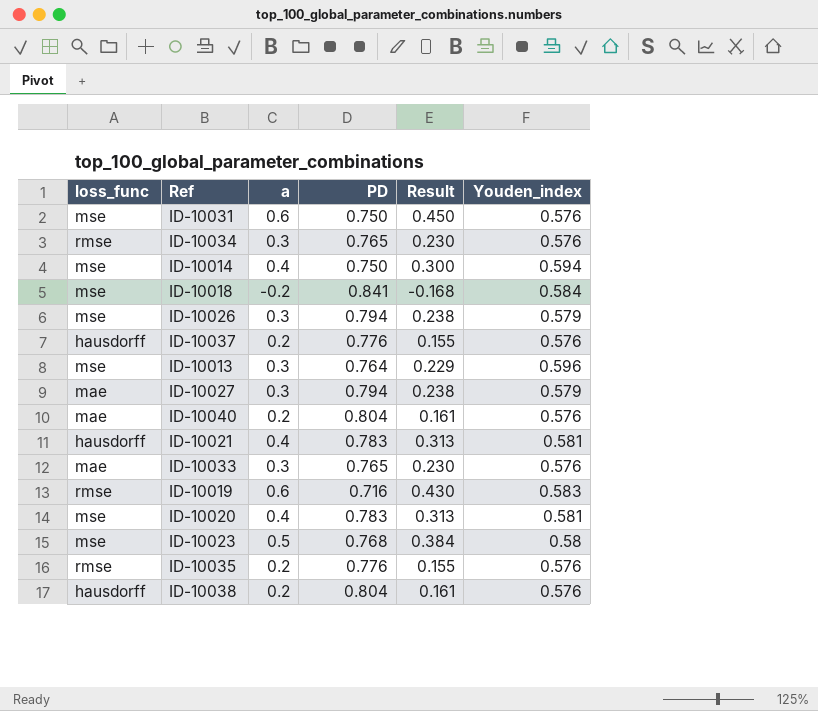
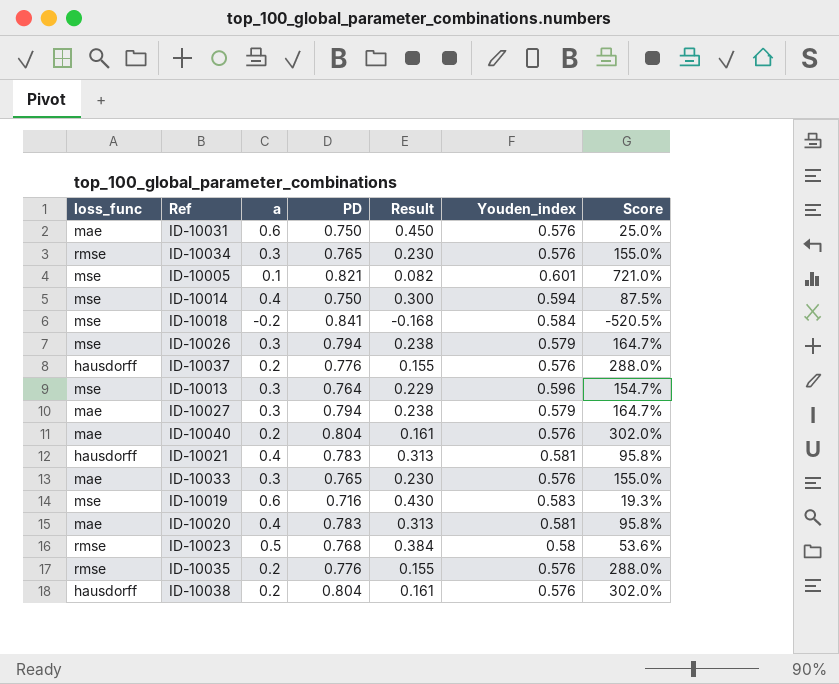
column Score | formula: none -> ([PD] - [a]) / [a]
ID-10031 | loss_func: mse -> mae
row ID-10005: none -> mse | 0.1 | 0.821 | 0.082 | 0.601 | 721.0%
ID-10019 | loss_func: rmse -> mse
ID-10020 | loss_func: mse -> mae
ID-10023 | loss_func: mse -> rmse

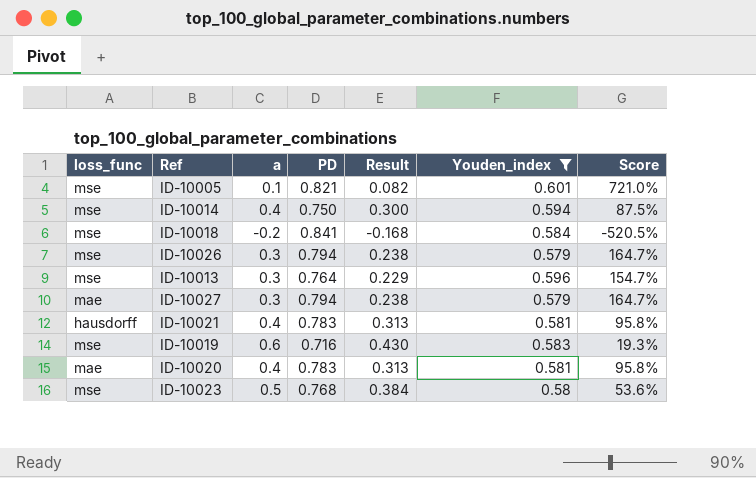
filter: none -> Youden_index != 0.576
ID-10023 | loss_func: rmse -> mse

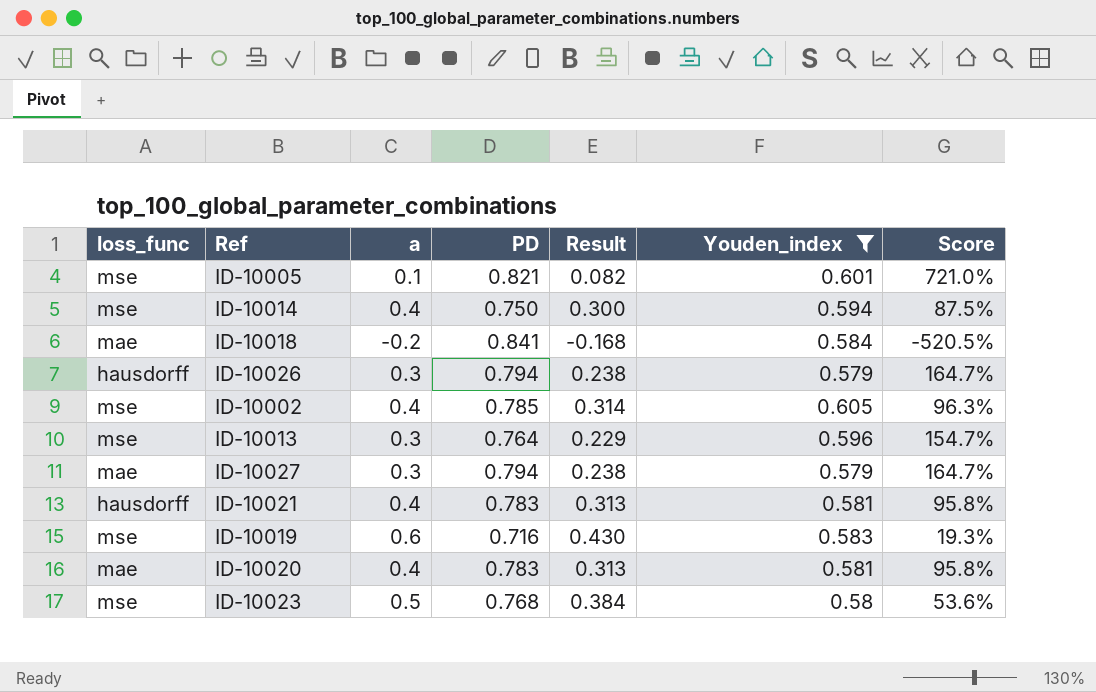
ID-10018 | loss_func: mse -> mae
ID-10026 | loss_func: mse -> hausdorff
row ID-10002: none -> mse | 0.4 | 0.785 | 0.314 | 0.605 | 96.3%

